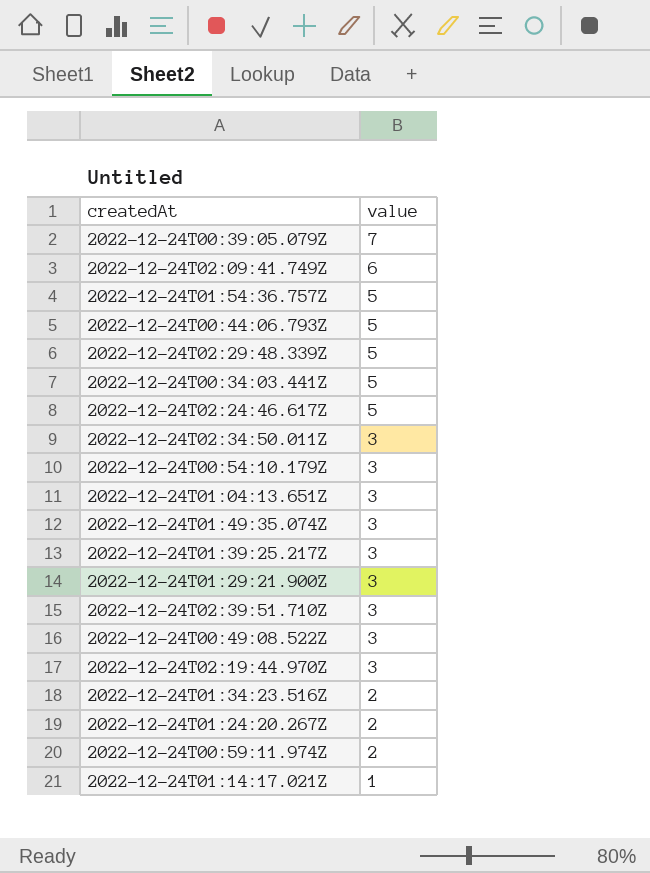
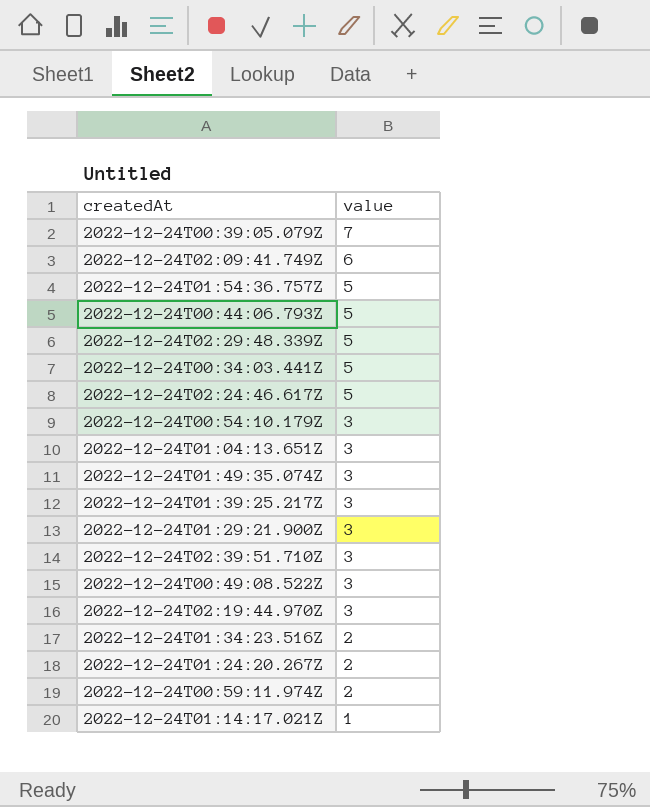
row 2022-12-24T02:34:50.011Z: 3 -> none

